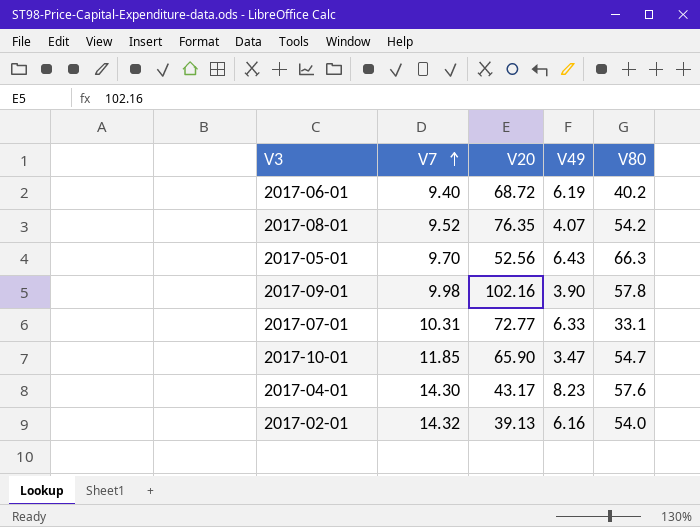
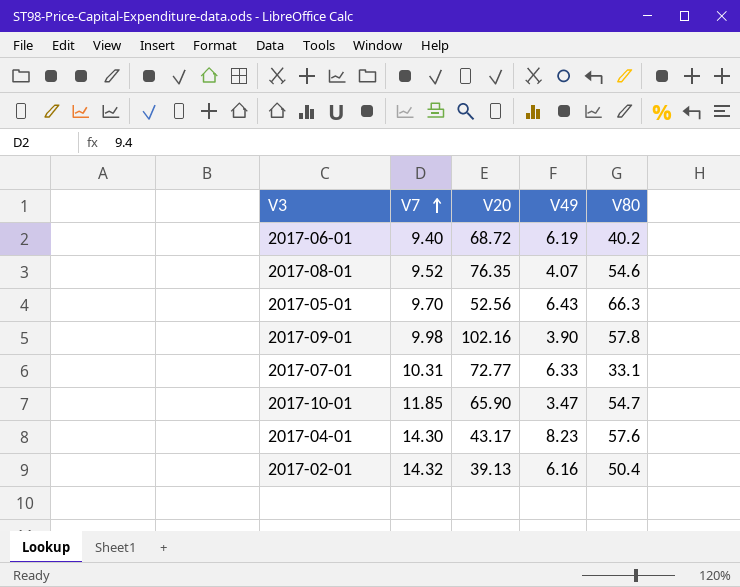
2017-08-01 | V80: 54.2 -> 54.6
2017-02-01 | V80: 54.0 -> 50.4

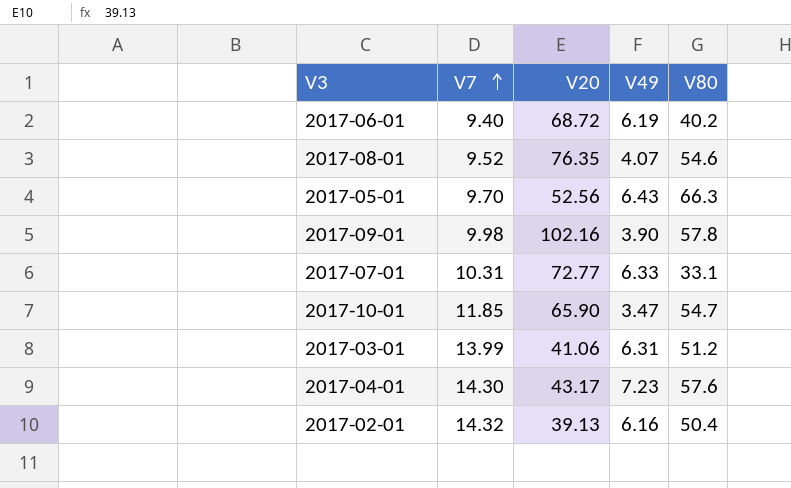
row 2017-03-01: none -> 13.99 | 41.06 | 6.31 | 51.2
2017-04-01 | V49: 8.23 -> 7.23

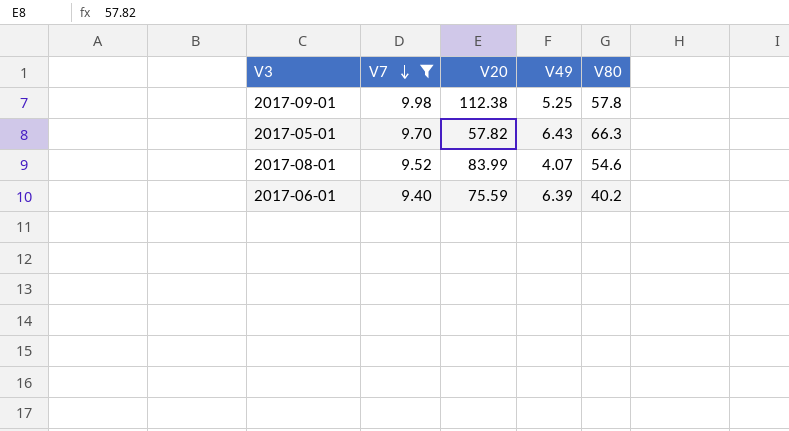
filter: none -> V7 <= 9.98
row order: V7 ascending -> V7 descending
2017-09-01 | V20: 102.16 -> 112.38
2017-09-01 | V49: 3.90 -> 5.25
2017-05-01 | V20: 52.56 -> 57.82
2017-08-01 | V20: 76.35 -> 83.99
2017-06-01 | V20: 68.72 -> 75.59
2017-06-01 | V49: 6.19 -> 6.39

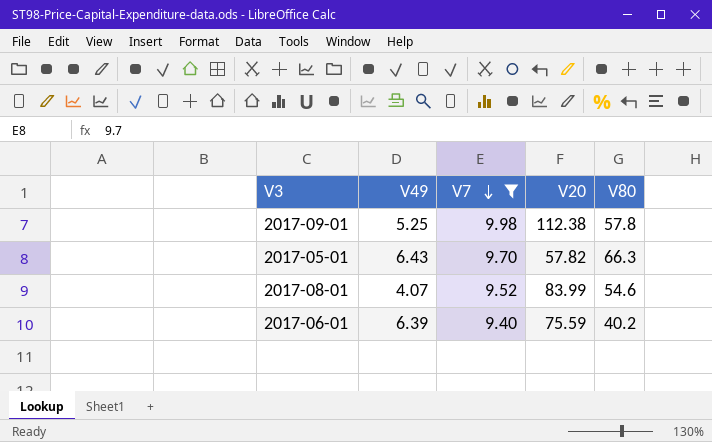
column V49 | position: 4 -> 2

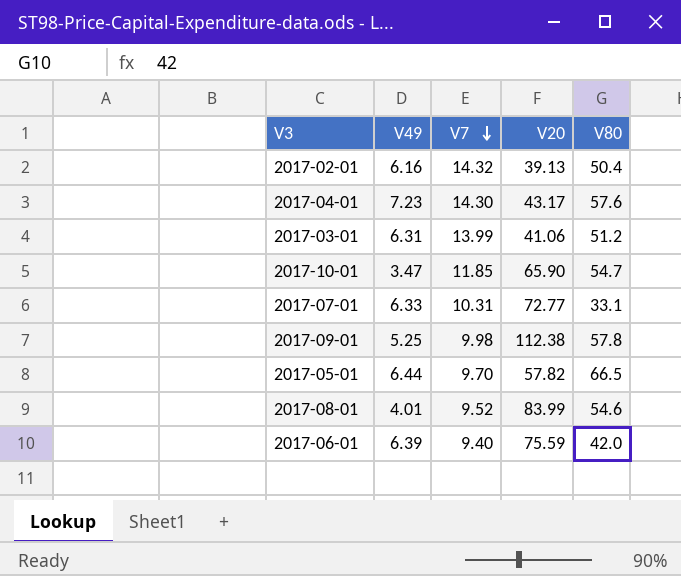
filter: V7 <= 9.98 -> none
2017-05-01 | V49: 6.43 -> 6.44
2017-05-01 | V80: 66.3 -> 66.5
2017-08-01 | V49: 4.07 -> 4.01
2017-06-01 | V80: 40.2 -> 42.0

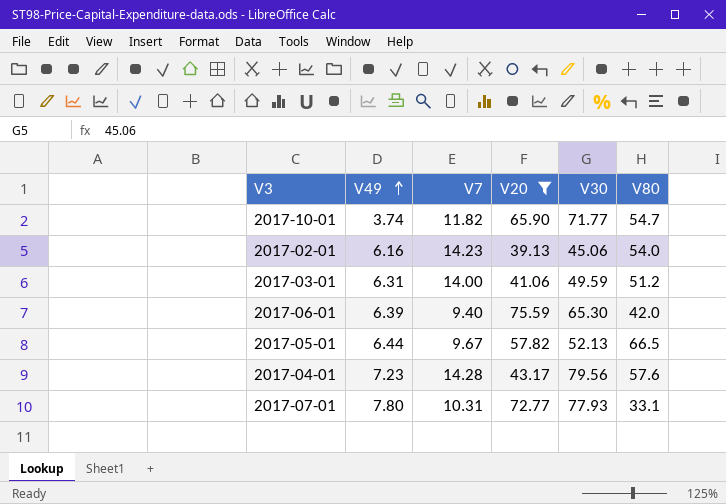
filter: none -> V20 <= 75.59
row order: V7 descending -> V49 ascending
column V30 | position: none -> 5
2017-10-01 | V49: 3.47 -> 3.74
2017-10-01 | V7: 11.85 -> 11.82
2017-02-01 | V7: 14.32 -> 14.23
2017-02-01 | V80: 50.4 -> 54.0
2017-03-01 | V7: 13.99 -> 14.00
2017-05-01 | V7: 9.70 -> 9.67
2017-04-01 | V7: 14.30 -> 14.28
2017-07-01 | V49: 6.33 -> 7.80

